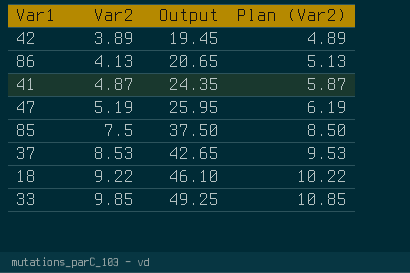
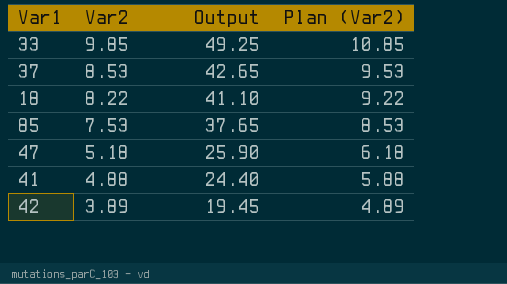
row order: Var2 ascending -> Var2 descending
row 86: 4.13 | 20.65 | 5.13 -> none
18 | Var2: 9.22 -> 8.22
18 | Output: 46.10 -> 41.10
18 | Plan (Var2): 10.22 -> 9.22
85 | Var2: 7.5 -> 7.53
85 | Output: 37.50 -> 37.65
85 | Plan (Var2): 8.50 -> 8.53
47 | Var2: 5.19 -> 5.18
47 | Output: 25.95 -> 25.90
47 | Plan (Var2): 6.19 -> 6.18
41 | Var2: 4.87 -> 4.88
41 | Output: 24.35 -> 24.40
41 | Plan (Var2): 5.87 -> 5.88

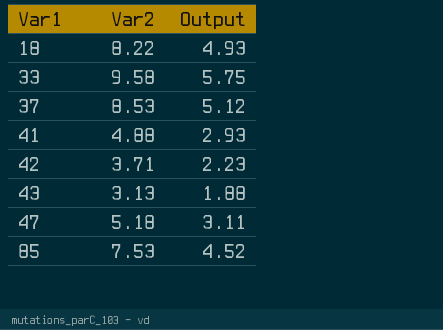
row order: Var2 descending -> Var1 ascending
column Plan (Var2) | formula: [Var2] + 1 -> none
column Output | formula: [Var2] * 5 -> [Var2] * 0.6
33 | Var2: 9.85 -> 9.58
42 | Var2: 3.89 -> 3.71
row 43: none -> 3.13 | 1.88

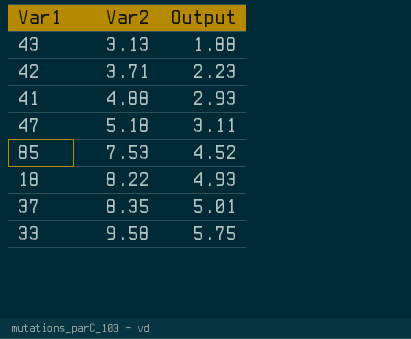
row order: Var1 ascending -> Var2 ascending
37 | Var2: 8.53 -> 8.35
37 | Output: 5.12 -> 5.01

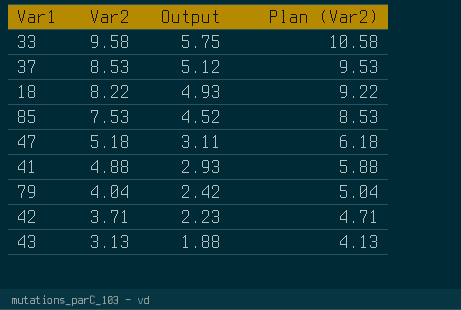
row order: Var2 ascending -> Var2 descending
column Plan (Var2) | formula: none -> [Var2] + 1
37 | Var2: 8.35 -> 8.53
37 | Output: 5.01 -> 5.12
row 79: none -> 4.04 | 2.42 | 5.04

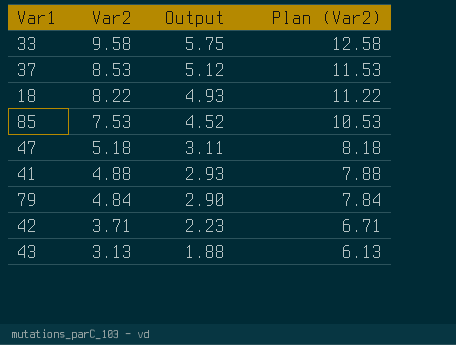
column Plan (Var2) | formula: [Var2] + 1 -> [Var2] + 3
79 | Var2: 4.04 -> 4.84
79 | Output: 2.42 -> 2.90

